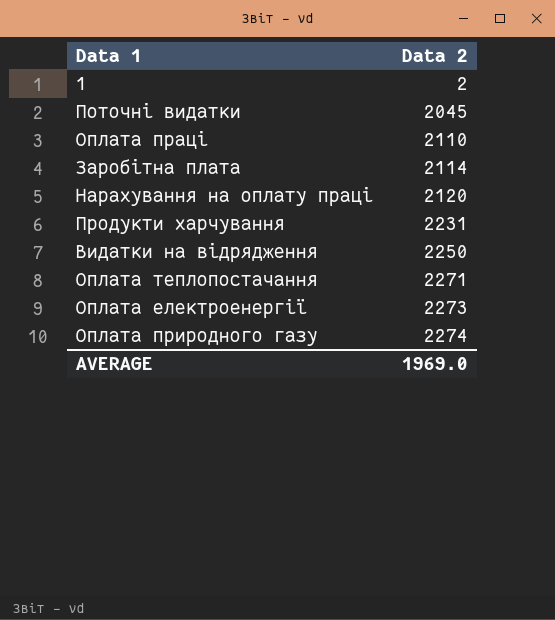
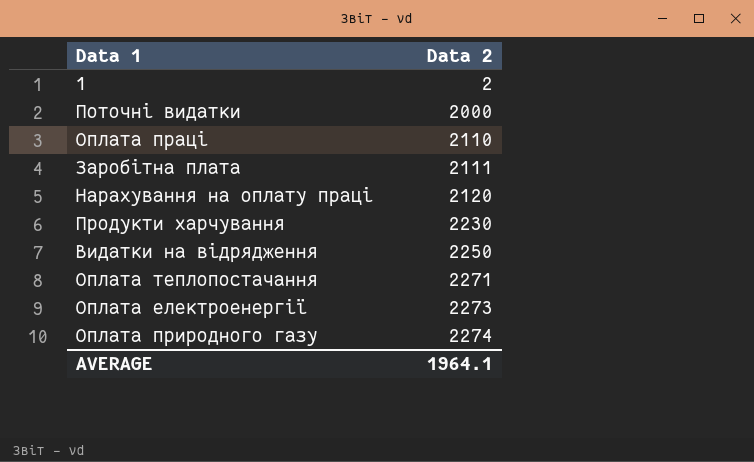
Поточні видатки | Data 2: 2045 -> 2000
Заробітна плата | Data 2: 2114 -> 2111
Продукти харчування | Data 2: 2231 -> 2230
AVERAGE | Data 2: 1969.0 -> 1964.1

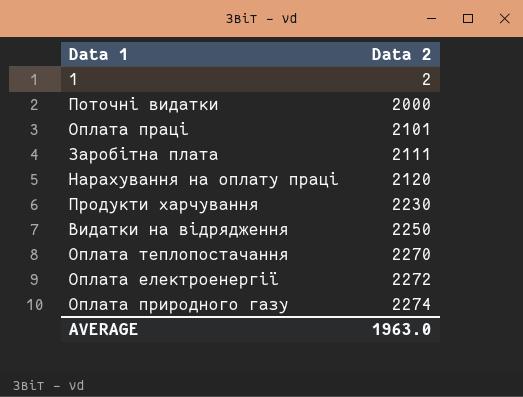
Оплата праці | Data 2: 2110 -> 2101
Оплата теплопостачання | Data 2: 2271 -> 2270
Оплата електроенергії | Data 2: 2273 -> 2272
AVERAGE | Data 2: 1964.1 -> 1963.0

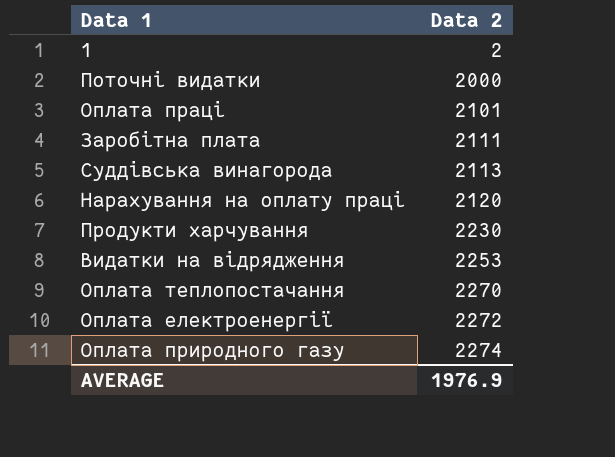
row Суддівська винагорода: none -> 2113
Видатки на відрядження | Data 2: 2250 -> 2253
AVERAGE | Data 2: 1963.0 -> 1976.9

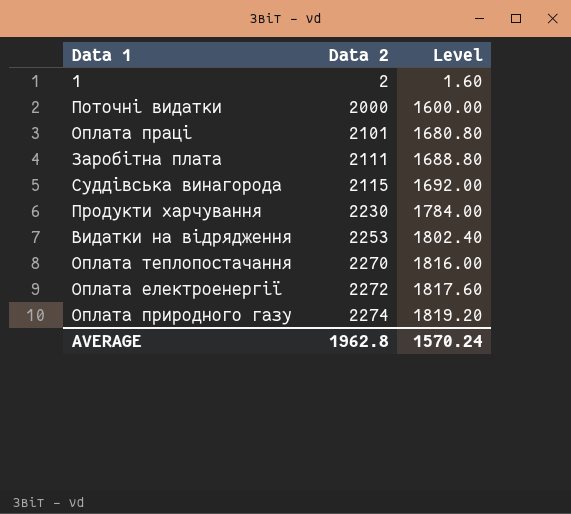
column Level | formula: none -> [Data 2] * 0.8
row Нарахування на оплату праці: 2120 -> none
Суддівська винагорода | Data 2: 2113 -> 2115
AVERAGE | Data 2: 1976.9 -> 1962.8

